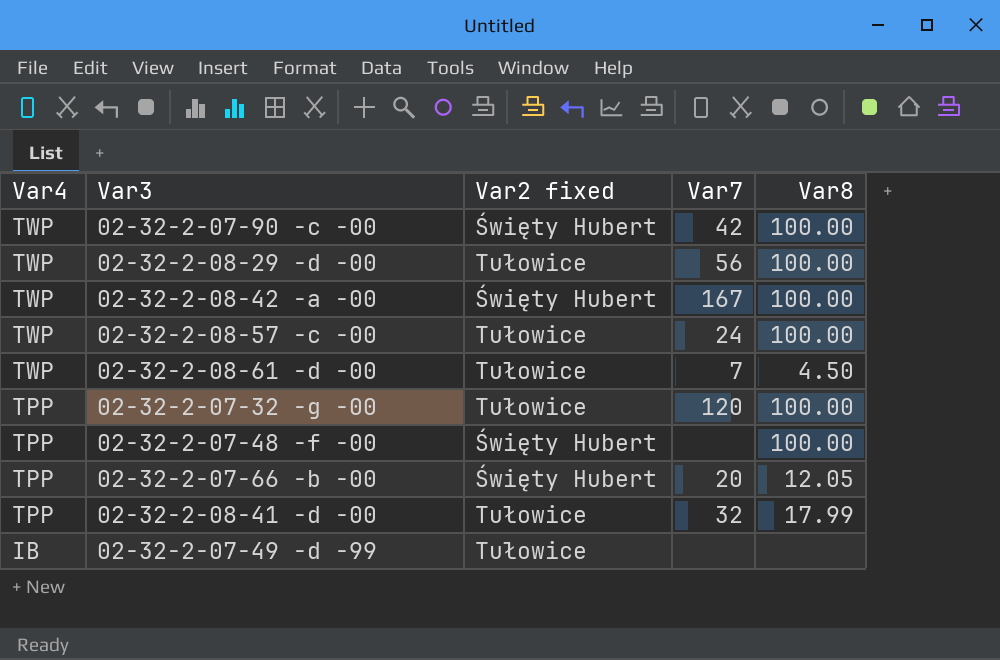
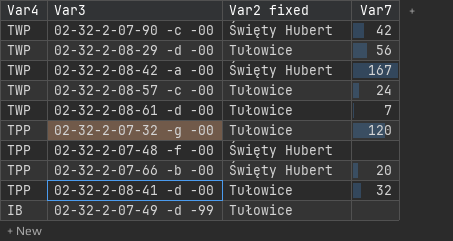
column Var8 | position: 5 -> none

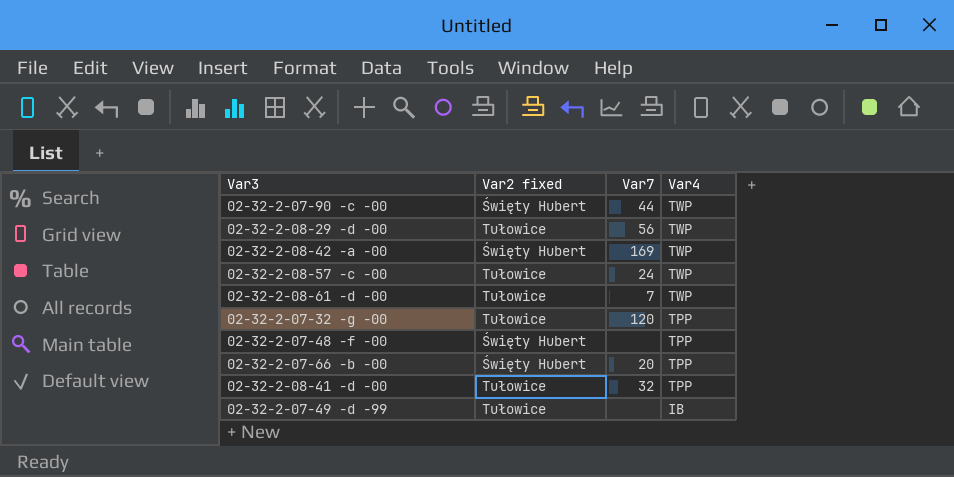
column Var4 | position: 1 -> 4
02-32-2-07-90 -c -00 | Var7: 42 -> 44
02-32-2-08-42 -a -00 | Var7: 167 -> 169

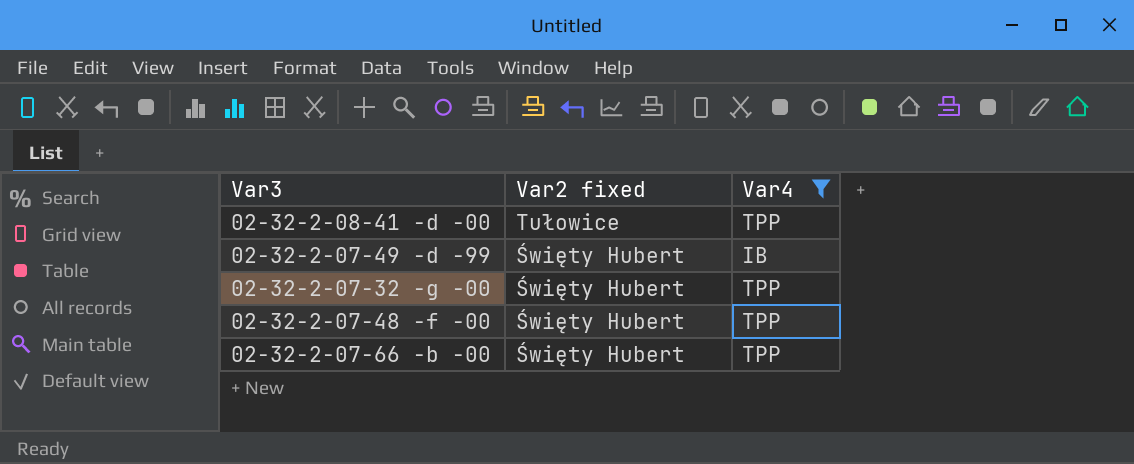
filter: none -> Var4 != TWP
row order: Var4 descending -> Var2 fixed descending
column Var7 | position: 3 -> none
02-32-2-07-49 -d -99 | Var2 fixed: Tułowice -> Święty Hubert
02-32-2-07-32 -g -00 | Var2 fixed: Tułowice -> Święty Hubert

